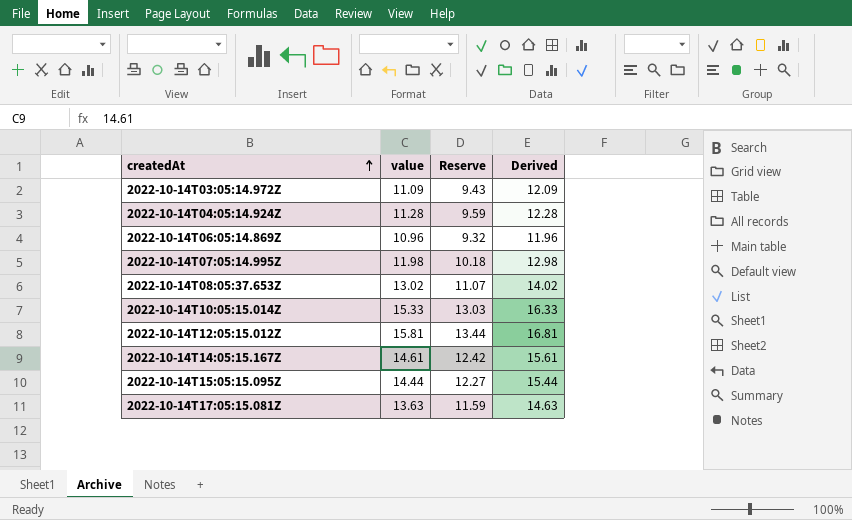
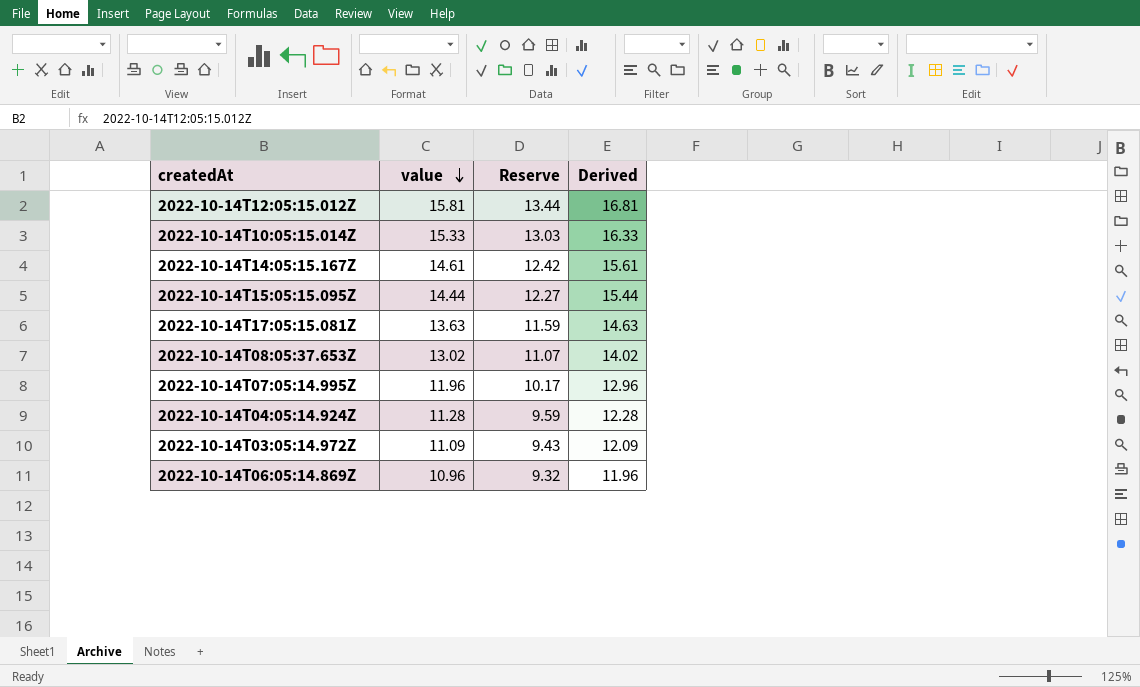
row order: createdAt ascending -> value descending
2022-10-14T07:05:14.995Z | value: 11.98 -> 11.96
2022-10-14T07:05:14.995Z | Reserve: 10.18 -> 10.17
2022-10-14T07:05:14.995Z | Derived: 12.98 -> 12.96

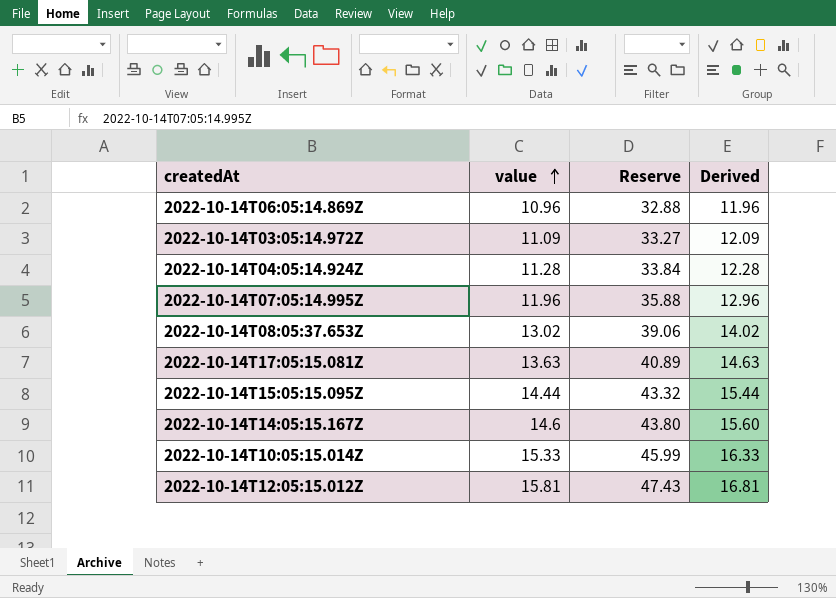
row order: value descending -> value ascending
column Reserve | formula: [value] * 0.85 -> [value] * 3
2022-10-14T14:05:15.167Z | value: 14.61 -> 14.6
2022-10-14T14:05:15.167Z | Derived: 15.61 -> 15.60

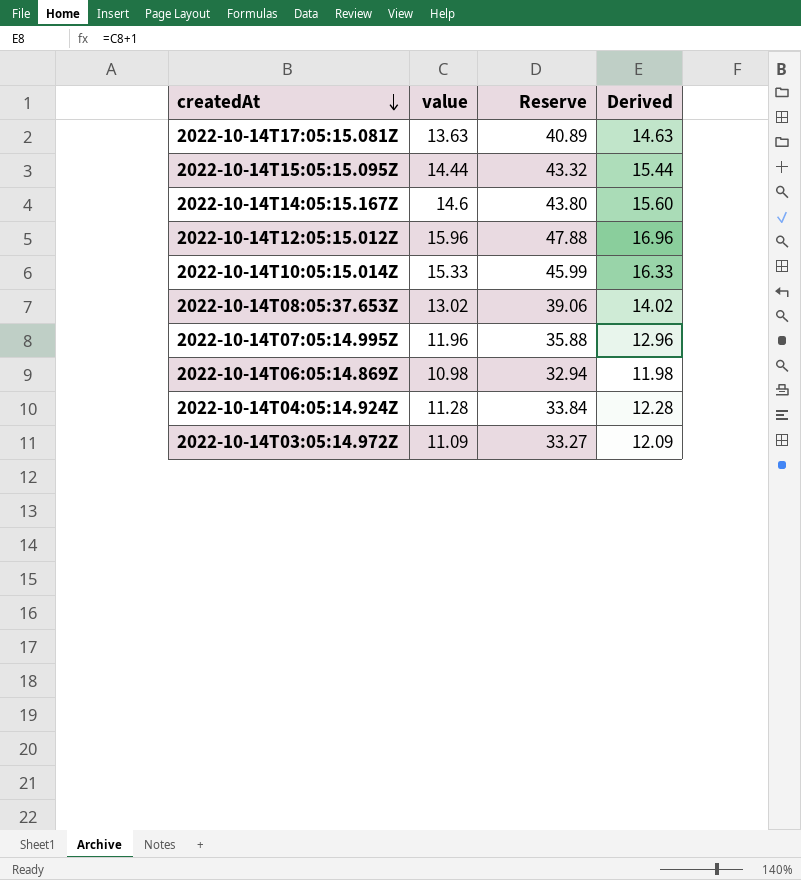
row order: value ascending -> createdAt descending
2022-10-14T12:05:15.012Z | value: 15.81 -> 15.96
2022-10-14T12:05:15.012Z | Reserve: 47.43 -> 47.88
2022-10-14T12:05:15.012Z | Derived: 16.81 -> 16.96
2022-10-14T06:05:14.869Z | value: 10.96 -> 10.98
2022-10-14T06:05:14.869Z | Reserve: 32.88 -> 32.94
2022-10-14T06:05:14.869Z | Derived: 11.96 -> 11.98

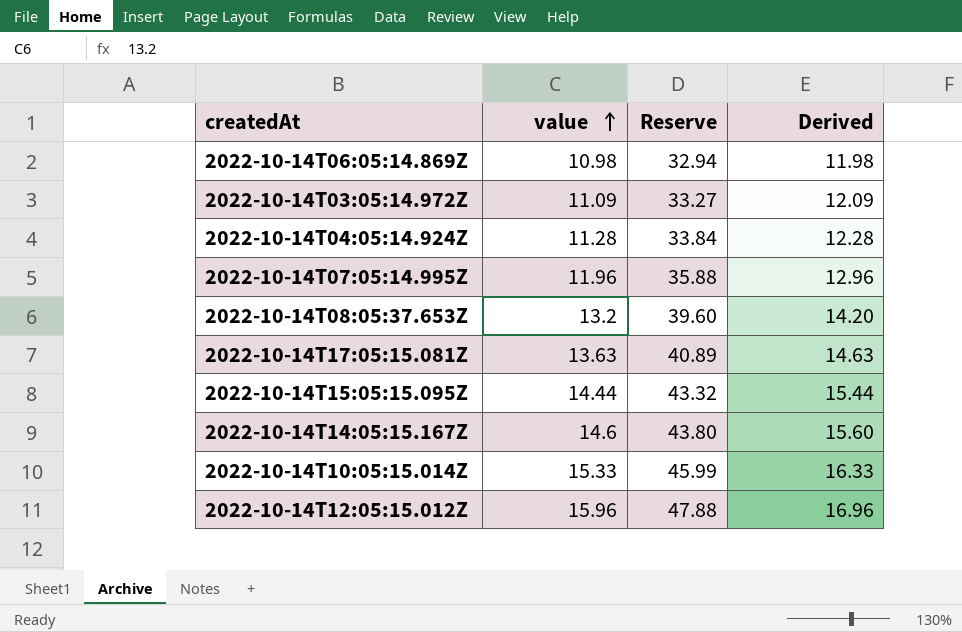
row order: createdAt descending -> value ascending
2022-10-14T08:05:37.653Z | value: 13.02 -> 13.2
2022-10-14T08:05:37.653Z | Reserve: 39.06 -> 39.60
2022-10-14T08:05:37.653Z | Derived: 14.02 -> 14.20

